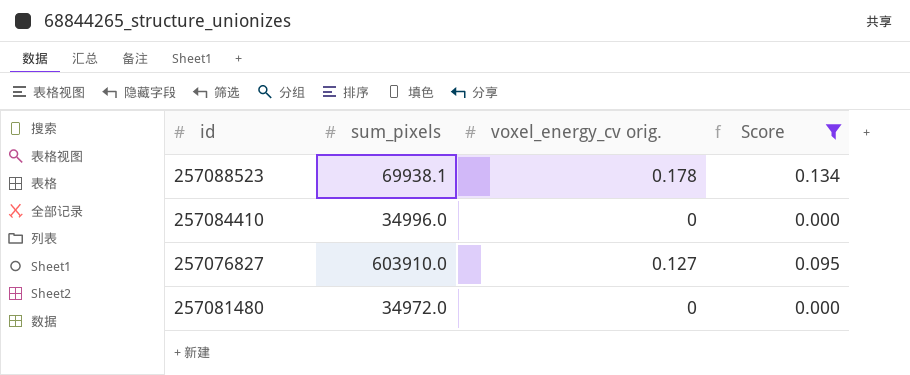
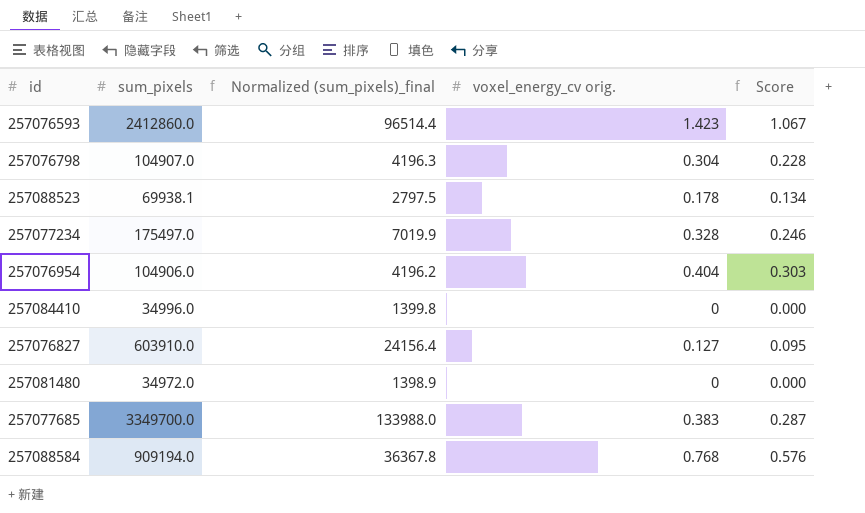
filter: Score <= 0.134 -> none
column Normalized (sum_pixels)_final | formula: none -> [sum_pixels] * 0.04

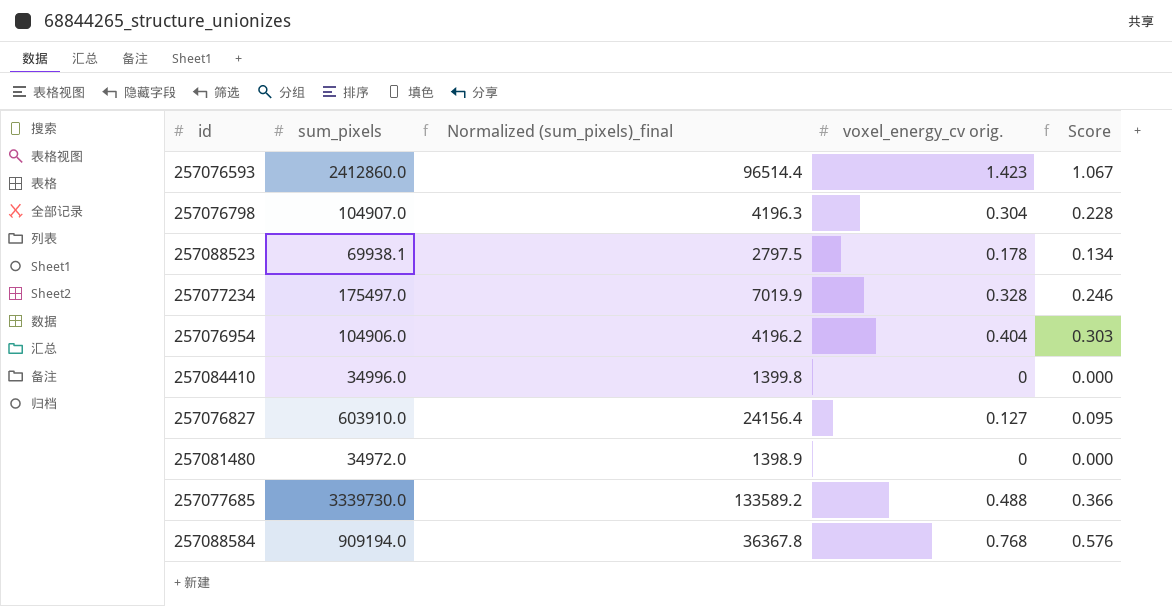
257077685 | sum_pixels: 3349700.0 -> 3339730.0
257077685 | Normalized (sum_pixels)_final: 133988.0 -> 133589.2
257077685 | voxel_energy_cv orig.: 0.383 -> 0.488
257077685 | Score: 0.287 -> 0.366

